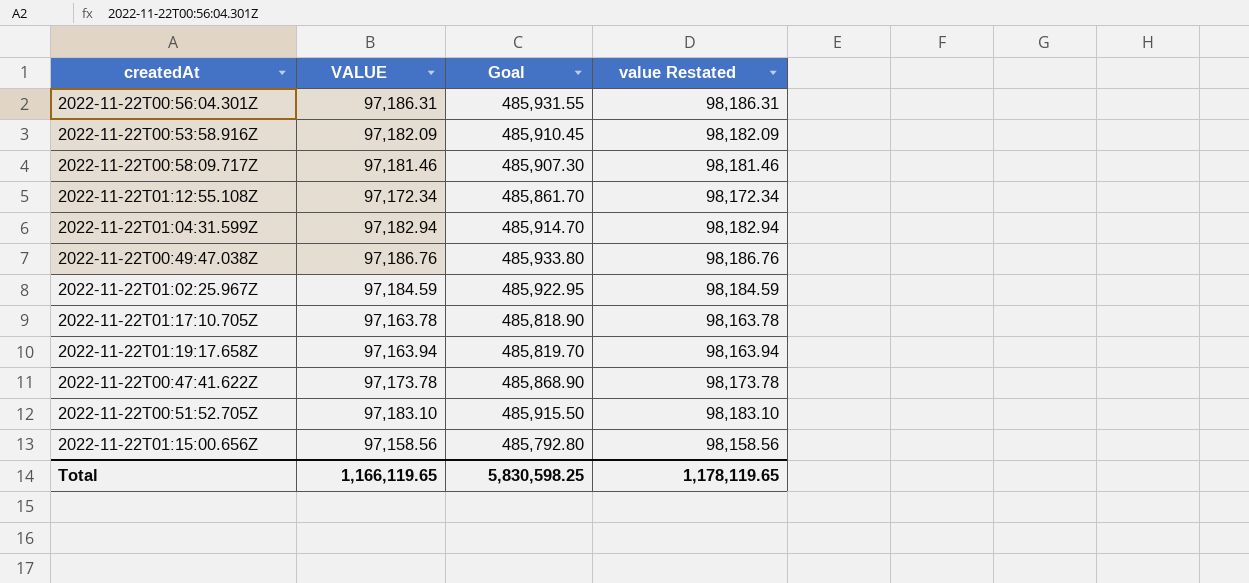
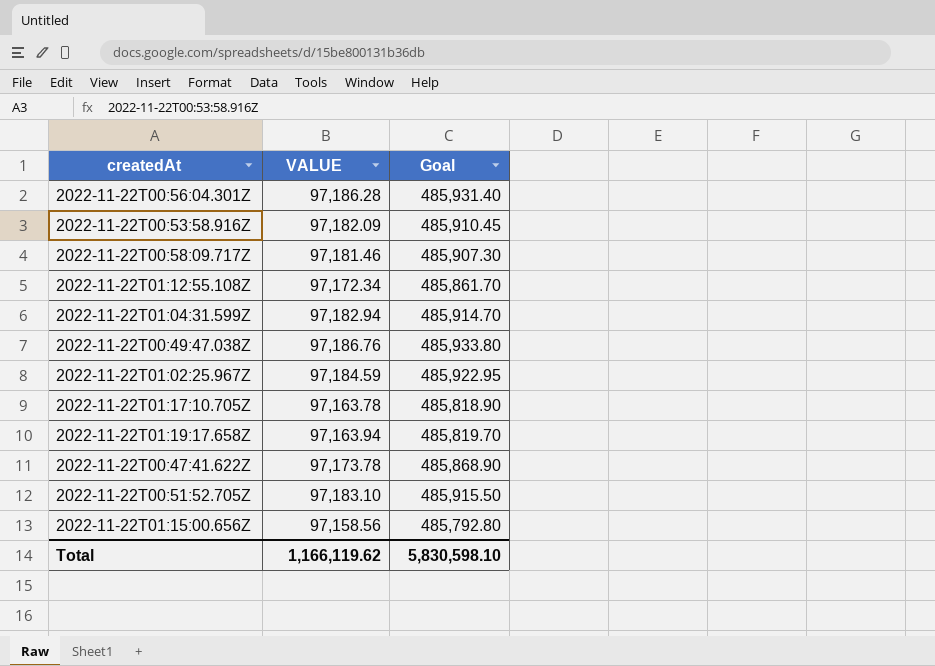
column value Restated | formula: [VALUE] + 1000 -> none
2022-11-22T00:56:04.301Z | VALUE: 97,186.31 -> 97,186.28
2022-11-22T00:56:04.301Z | Goal: 485,931.55 -> 485,931.40
Total | VALUE: 1,166,119.65 -> 1,166,119.62
Total | Goal: 5,830,598.25 -> 5,830,598.10

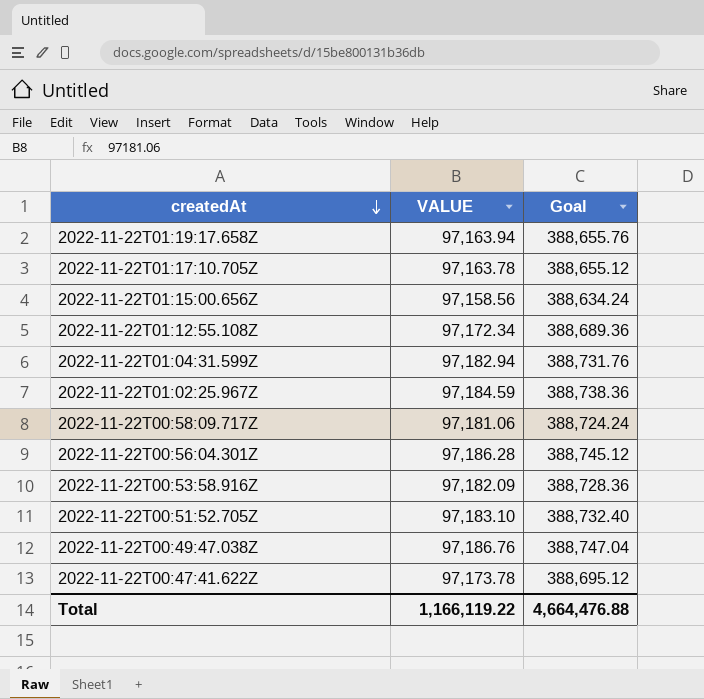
row order: none -> createdAt descending
column Goal | formula: [VALUE] * 5 -> [VALUE] * 4
2022-11-22T00:58:09.717Z | VALUE: 97,181.46 -> 97,181.06
Total | VALUE: 1,166,119.62 -> 1,166,119.22
Total | Goal: 5,830,598.10 -> 4,664,476.88

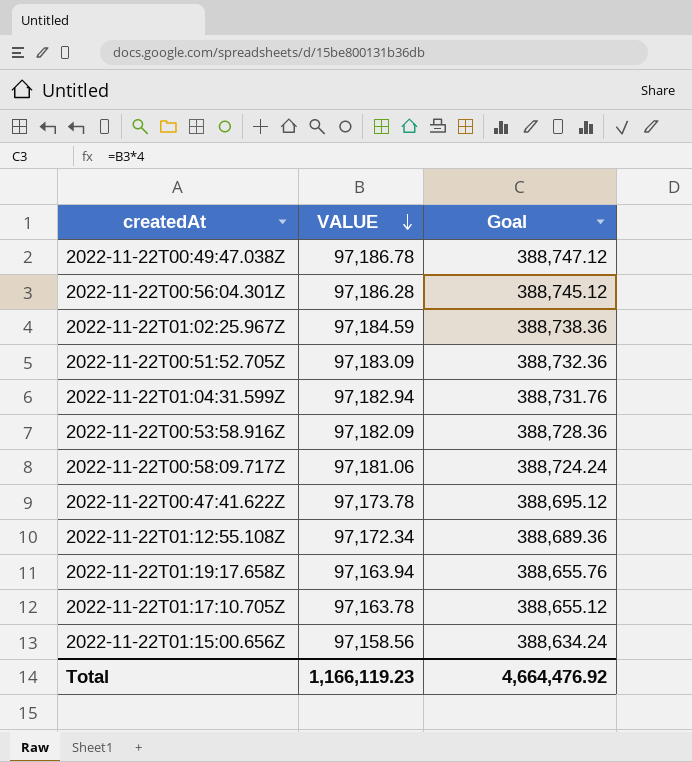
row order: createdAt descending -> VALUE descending
2022-11-22T00:49:47.038Z | VALUE: 97,186.76 -> 97,186.78
2022-11-22T00:49:47.038Z | Goal: 388,747.04 -> 388,747.12
2022-11-22T00:51:52.705Z | VALUE: 97,183.10 -> 97,183.09
2022-11-22T00:51:52.705Z | Goal: 388,732.40 -> 388,732.36
Total | VALUE: 1,166,119.22 -> 1,166,119.23
Total | Goal: 4,664,476.88 -> 4,664,476.92

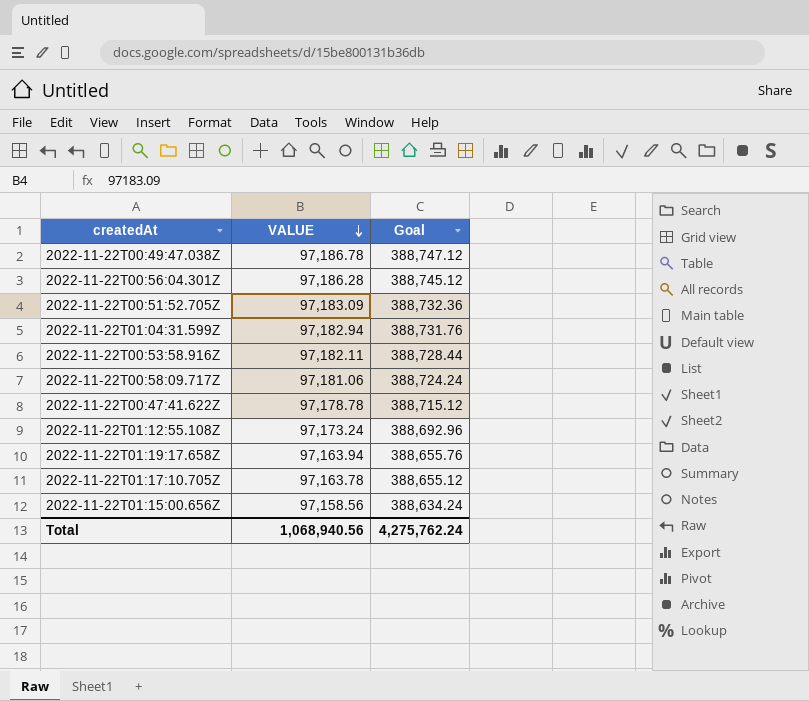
row 2022-11-22T01:02:25.967Z: 97,184.59 | 388,738.36 -> none
2022-11-22T00:53:58.916Z | VALUE: 97,182.09 -> 97,182.11
2022-11-22T00:53:58.916Z | Goal: 388,728.36 -> 388,728.44
2022-11-22T00:47:41.622Z | VALUE: 97,173.78 -> 97,178.78
2022-11-22T00:47:41.622Z | Goal: 388,695.12 -> 388,715.12
2022-11-22T01:12:55.108Z | VALUE: 97,172.34 -> 97,173.24
2022-11-22T01:12:55.108Z | Goal: 388,689.36 -> 388,692.96
Total | VALUE: 1,166,119.23 -> 1,068,940.56
Total | Goal: 4,664,476.92 -> 4,275,762.24

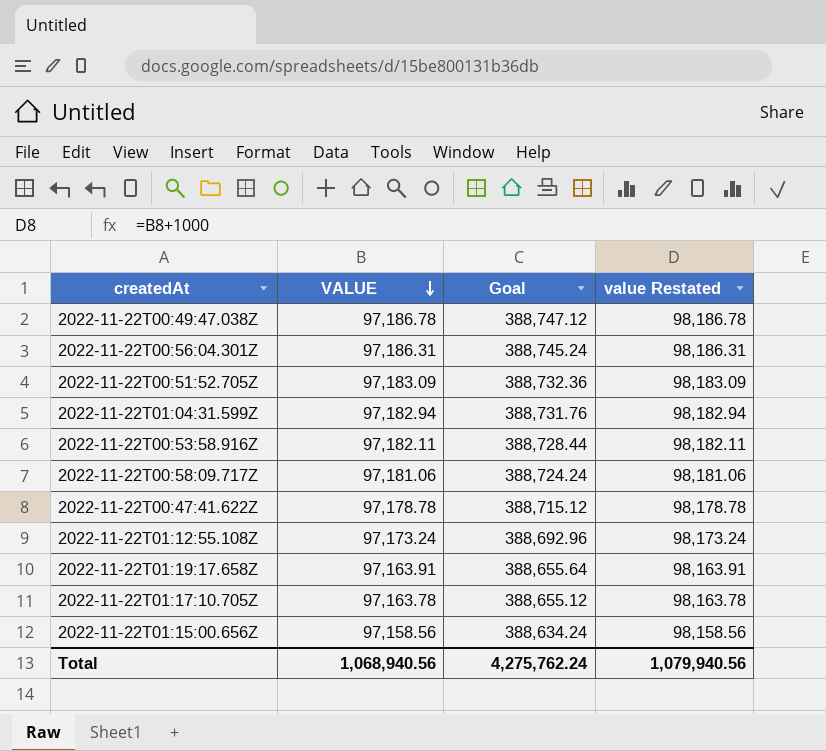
column value Restated | formula: none -> [VALUE] + 1000
2022-11-22T00:56:04.301Z | VALUE: 97,186.28 -> 97,186.31
2022-11-22T00:56:04.301Z | Goal: 388,745.12 -> 388,745.24
2022-11-22T01:19:17.658Z | VALUE: 97,163.94 -> 97,163.91
2022-11-22T01:19:17.658Z | Goal: 388,655.76 -> 388,655.64

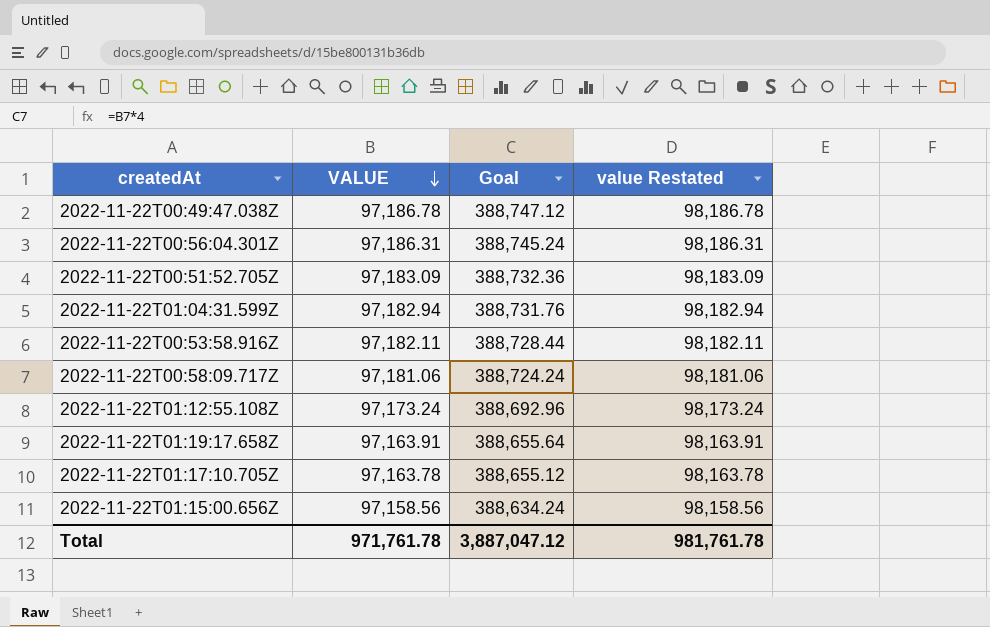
row 2022-11-22T00:47:41.622Z: 97,178.78 | 388,715.12 | 98,178.78 -> none
Total | VALUE: 1,068,940.56 -> 971,761.78
Total | Goal: 4,275,762.24 -> 3,887,047.12
Total | value Restated: 1,079,940.56 -> 981,761.78

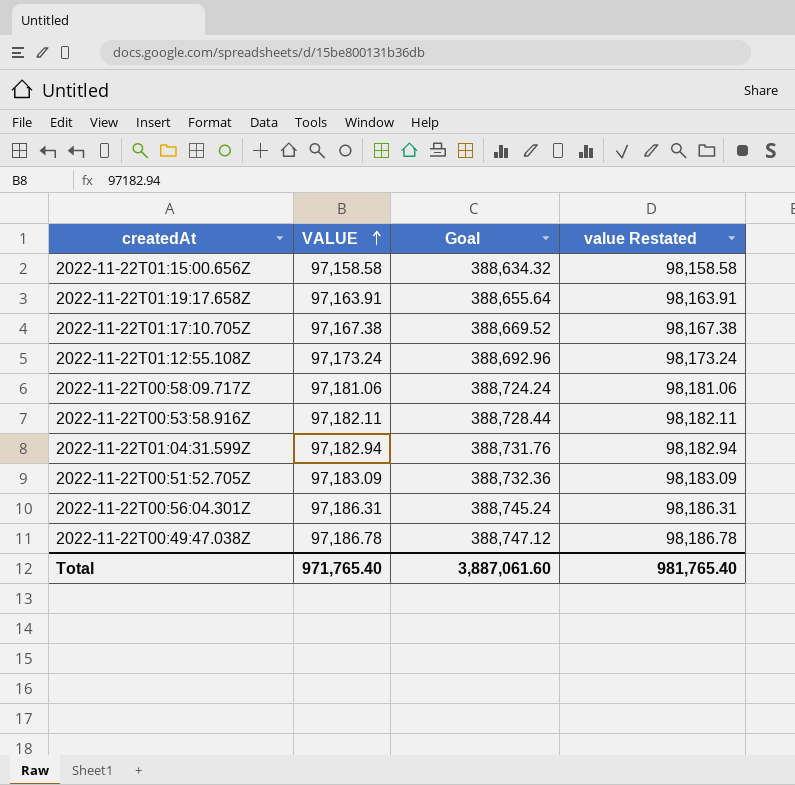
row order: VALUE descending -> VALUE ascending
2022-11-22T01:15:00.656Z | VALUE: 97,158.56 -> 97,158.58
2022-11-22T01:15:00.656Z | Goal: 388,634.24 -> 388,634.32
2022-11-22T01:15:00.656Z | value Restated: 98,158.56 -> 98,158.58
2022-11-22T01:17:10.705Z | VALUE: 97,163.78 -> 97,167.38
2022-11-22T01:17:10.705Z | Goal: 388,655.12 -> 388,669.52
2022-11-22T01:17:10.705Z | value Restated: 98,163.78 -> 98,167.38
Total | VALUE: 971,761.78 -> 971,765.40
Total | Goal: 3,887,047.12 -> 3,887,061.60
Total | value Restated: 981,761.78 -> 981,765.40

